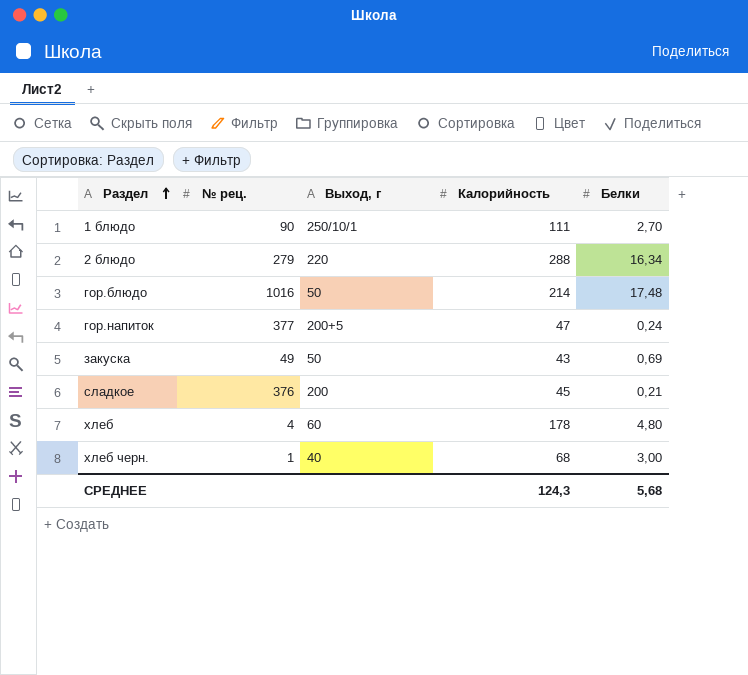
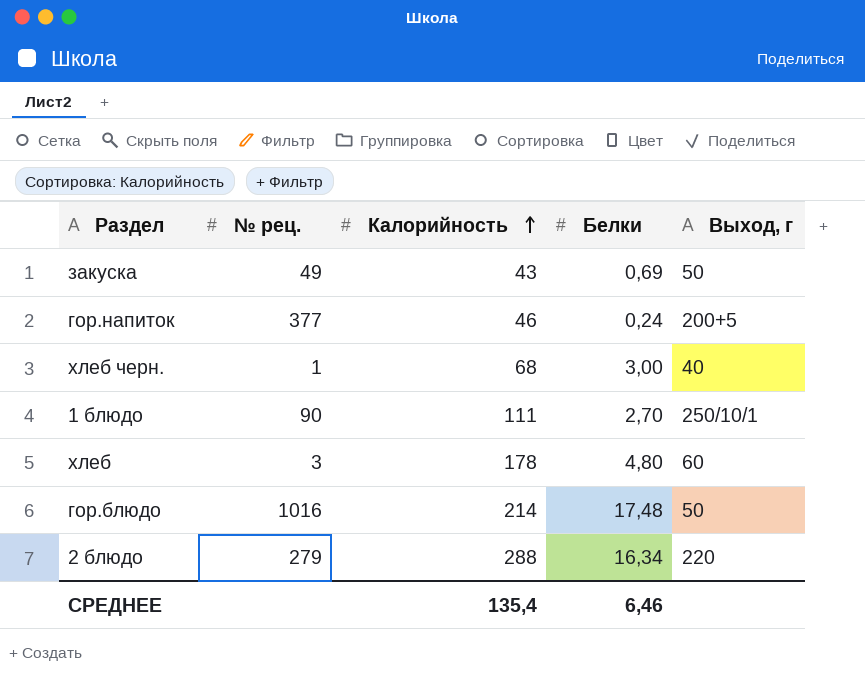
row order: Раздел ascending -> Калорийность ascending
column Выход, г | position: 3 -> 5
row сладкое: 376 | 200 | 45 | 0,21 -> none
гор.напиток | Калорийность: 47 -> 46
хлеб | № рец.: 4 -> 3
СРЕДНЕЕ | Калорийность: 124,3 -> 135,4
СРЕДНЕЕ | Белки: 5,68 -> 6,46

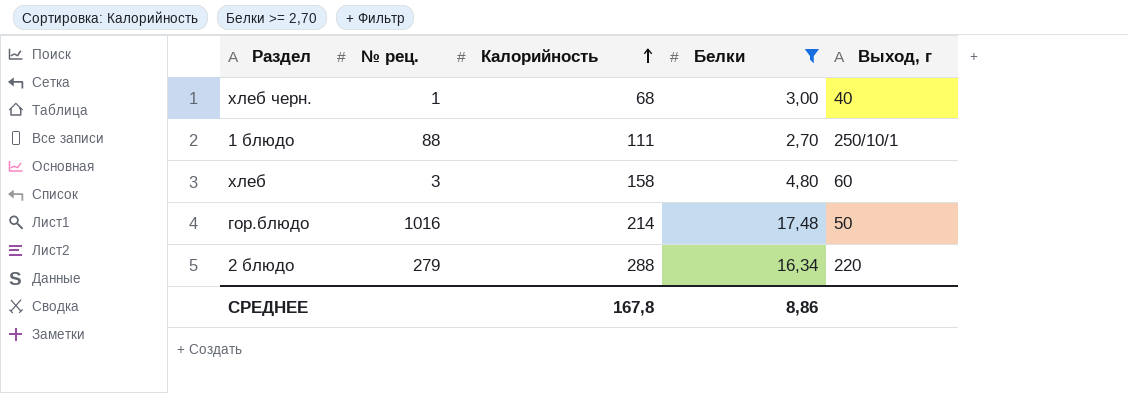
filter: none -> Белки >= 2,70
1 блюдо | № рец.: 90 -> 88
хлеб | Калорийность: 178 -> 158
СРЕДНЕЕ | Калорийность: 135,4 -> 167,8
СРЕДНЕЕ | Белки: 6,46 -> 8,86

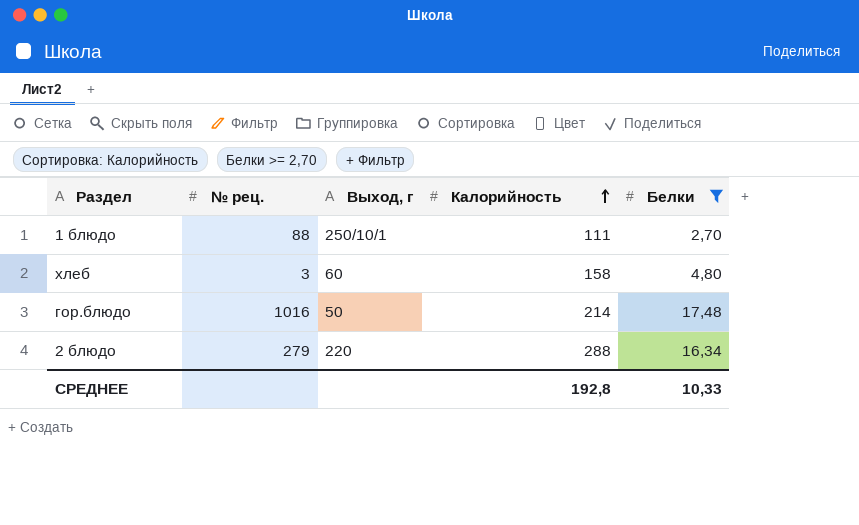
column Выход, г | position: 5 -> 3
row хлеб черн.: 1 | 68 | 3,00 | 40 -> none
СРЕДНЕЕ | Калорийность: 167,8 -> 192,8
СРЕДНЕЕ | Белки: 8,86 -> 10,33

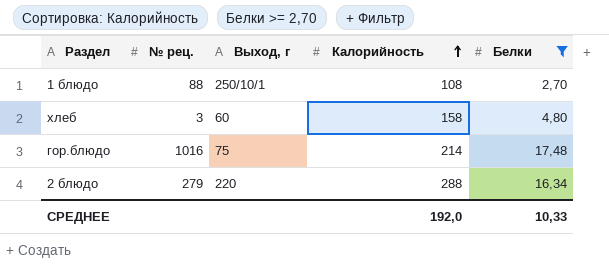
1 блюдо | Калорийность: 111 -> 108
гор.блюдо | Выход, г: 50 -> 75
СРЕДНЕЕ | Калорийность: 192,8 -> 192,0

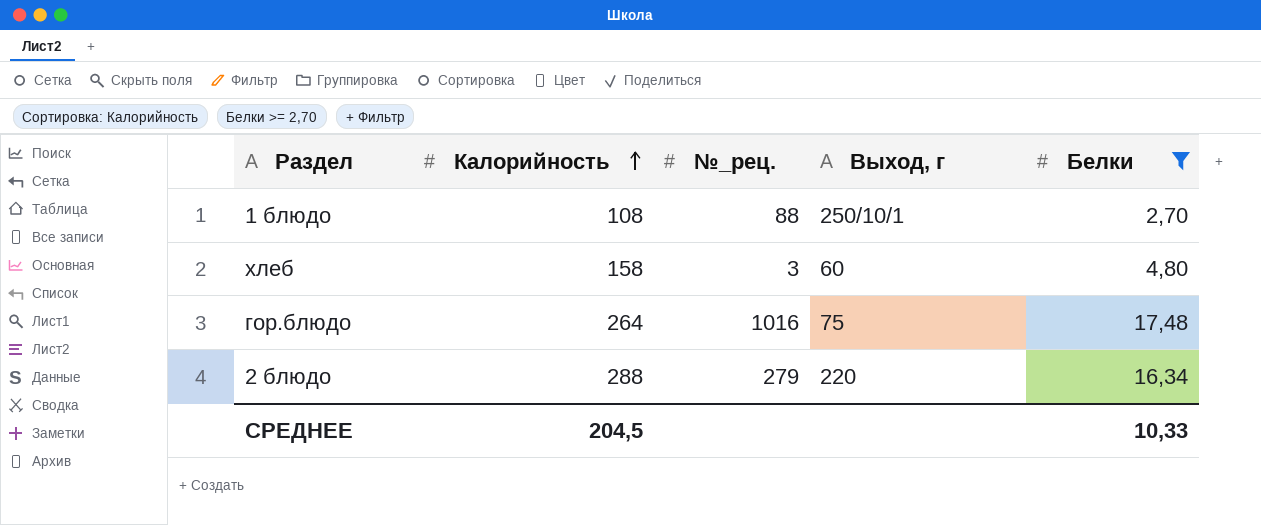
column Калорийность | position: 4 -> 2
column name: № рец. -> №_рец.
гор.блюдо | Калорийность: 214 -> 264
СРЕДНЕЕ | Калорийность: 192,0 -> 204,5

